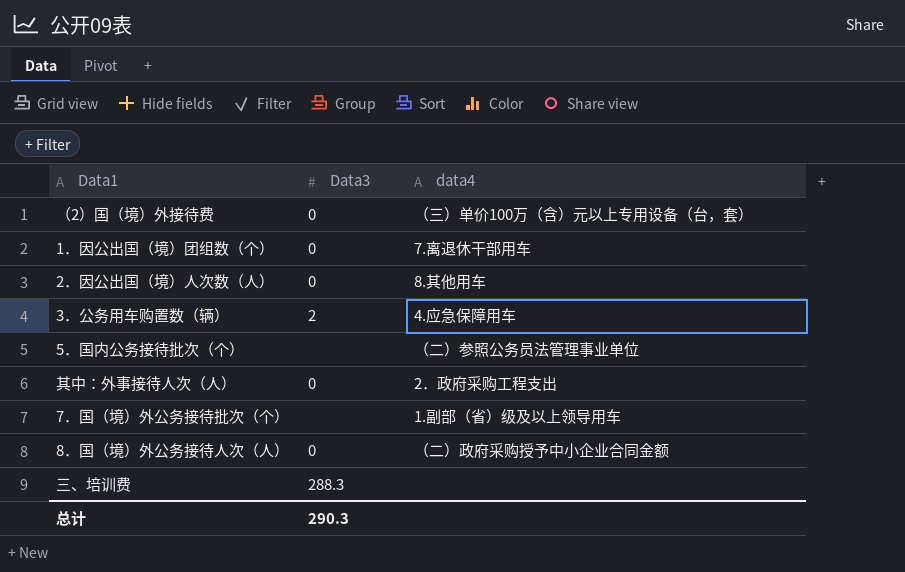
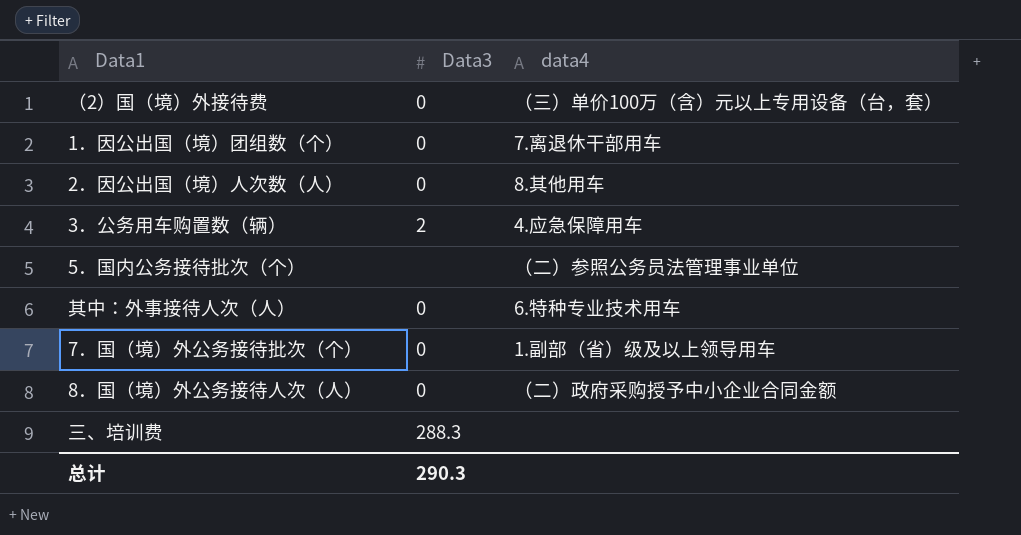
其中：外事接待人次（人） | data4: 2．政府采购工程支出 -> 6.特种专业技术用车
7．国（境）外公务接待批次（个） | Data3: none -> 0

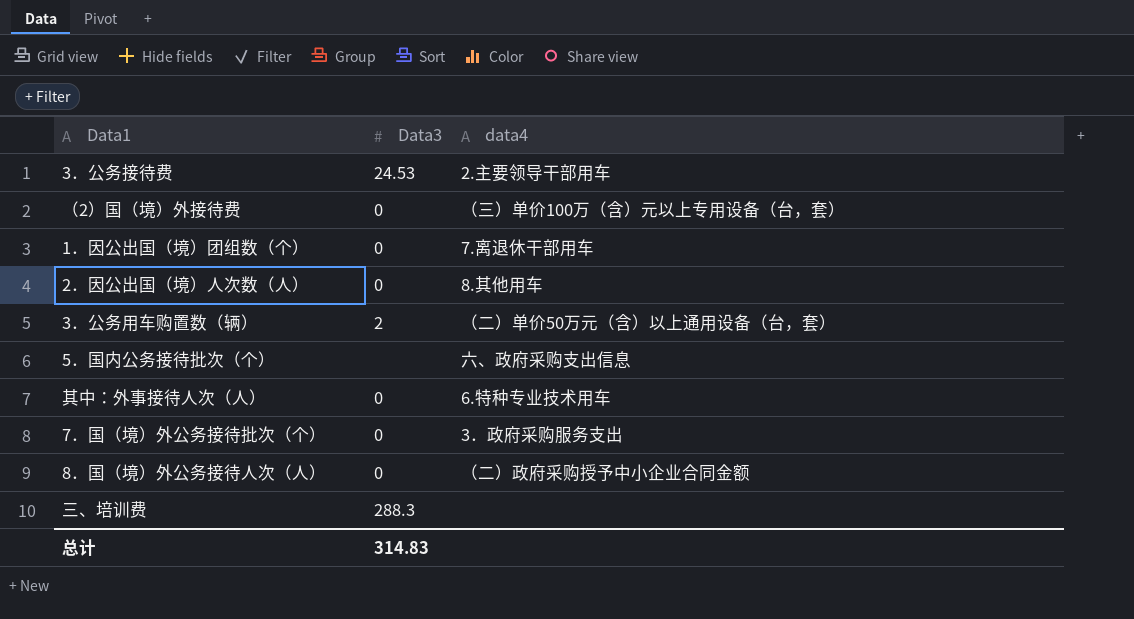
row 3．公务接待费: none -> 24.53 | 2.主要领导干部用车
3．公务用车购置数（辆） | data4: 4.应急保障用车 -> （二）单价50万元（含）以上通用设备（台，套）
5．国内公务接待批次（个） | data4: （二）参照公务员法管理事业单位 -> 六、政府采购支出信息
7．国（境）外公务接待批次（个） | data4: 1.副部（省）级及以上领导用车 -> 3．政府采购服务支出
总计 | Data3: 290.3 -> 314.83

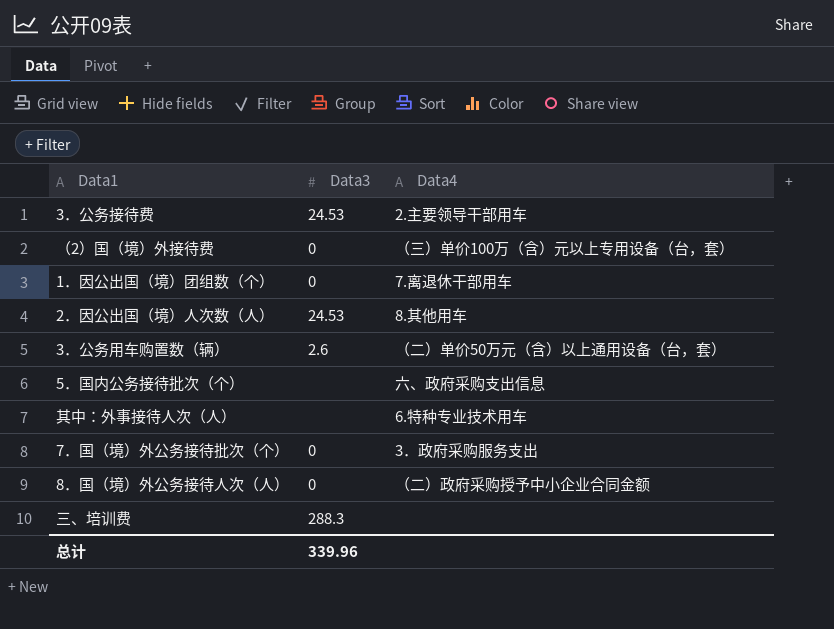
column name: data4 -> Data4
2．因公出国（境）人次数（人） | Data3: 0 -> 24.53
3．公务用车购置数（辆） | Data3: 2 -> 2.6
其中：外事接待人次（人） | Data3: 0 -> none
总计 | Data3: 314.83 -> 339.96

